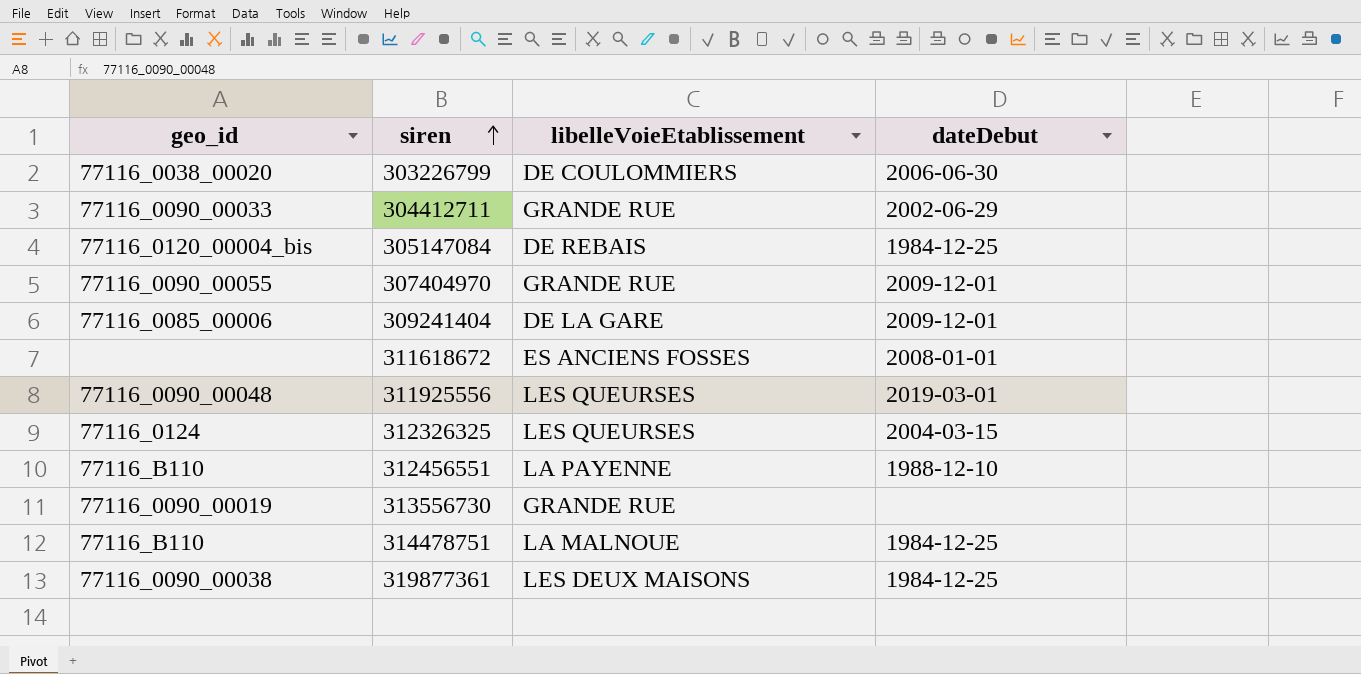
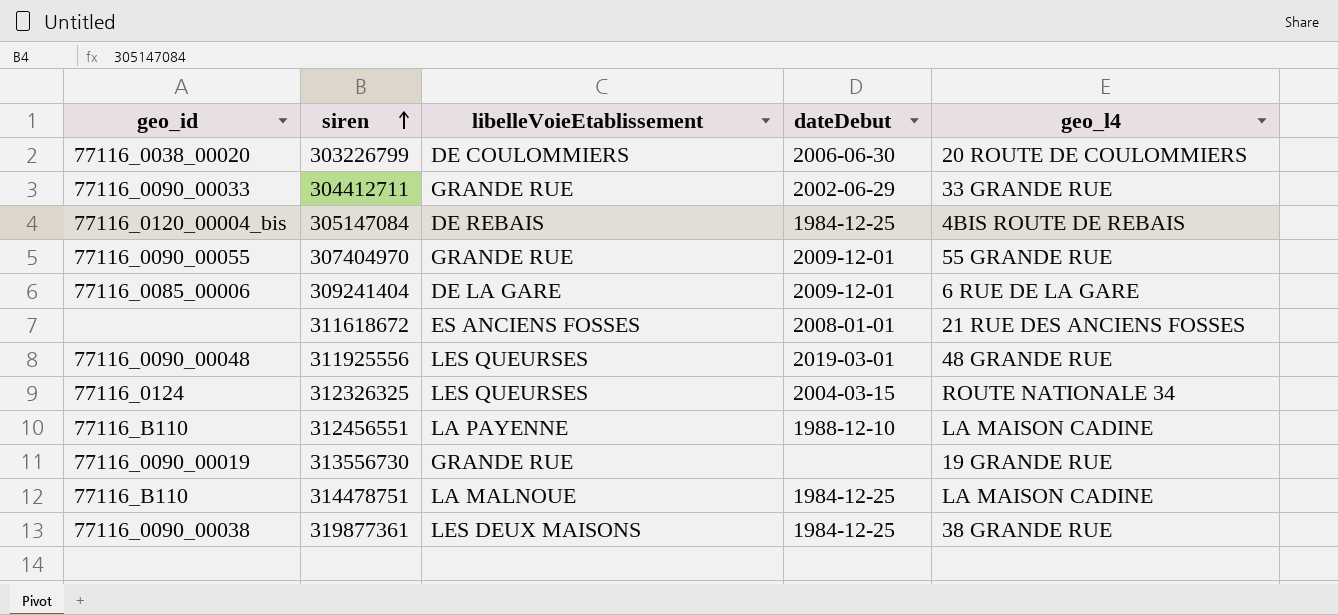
column geo_l4 | position: none -> 5

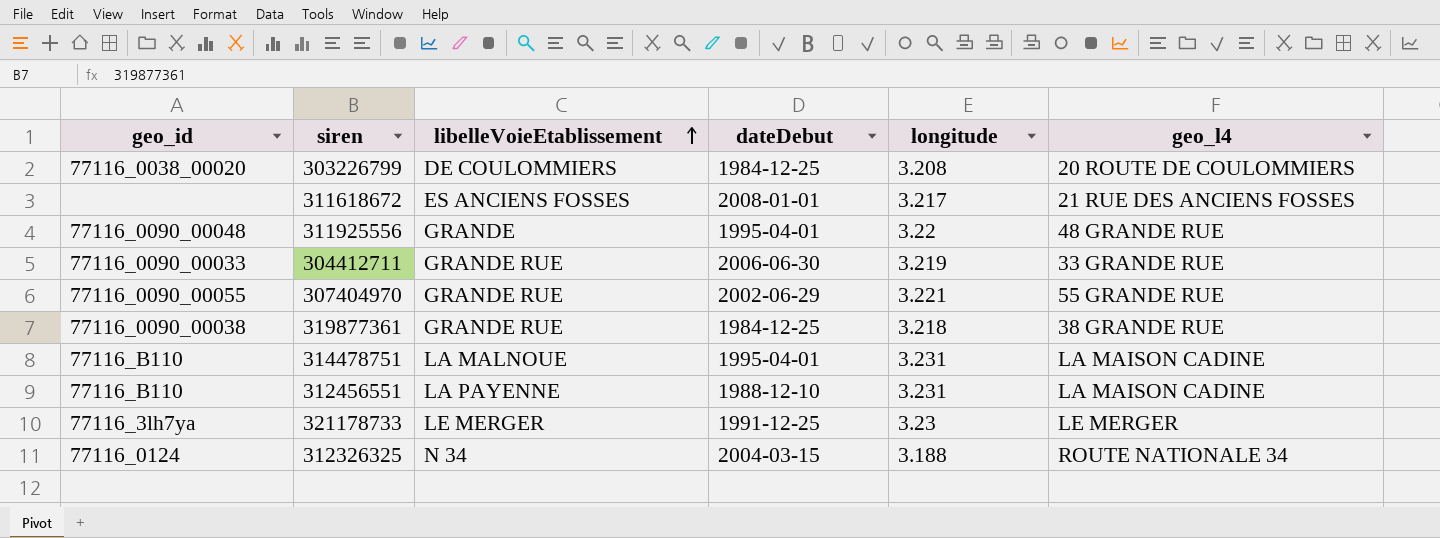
row order: siren ascending -> libelleVoieEtablissement ascending
column longitude | position: none -> 5
row 305147084: 77116_0120_00004_bis | DE REBAIS | 1984-12-25 | 4BIS ROUTE DE REBAIS -> none
row 309241404: 77116_0085_00006 | DE LA GARE | 2009-12-01 | 6 RUE DE LA GARE -> none
row 313556730: 77116_0090_00019 | GRANDE RUE | none | 19 GRANDE RUE -> none
303226799 | dateDebut: 2006-06-30 -> 1984-12-25
311925556 | libelleVoieEtablissement: LES QUEURSES -> GRANDE
311925556 | dateDebut: 2019-03-01 -> 1995-04-01
304412711 | dateDebut: 2002-06-29 -> 2006-06-30
307404970 | dateDebut: 2009-12-01 -> 2002-06-29
319877361 | libelleVoieEtablissement: LES DEUX MAISONS -> GRANDE RUE
314478751 | dateDebut: 1984-12-25 -> 1995-04-01
row 321178733: none -> 77116_3lh7ya | LE MERGER | 1991-12-25 | 3.23 | LE MERGER
312326325 | libelleVoieEtablissement: LES QUEURSES -> N 34

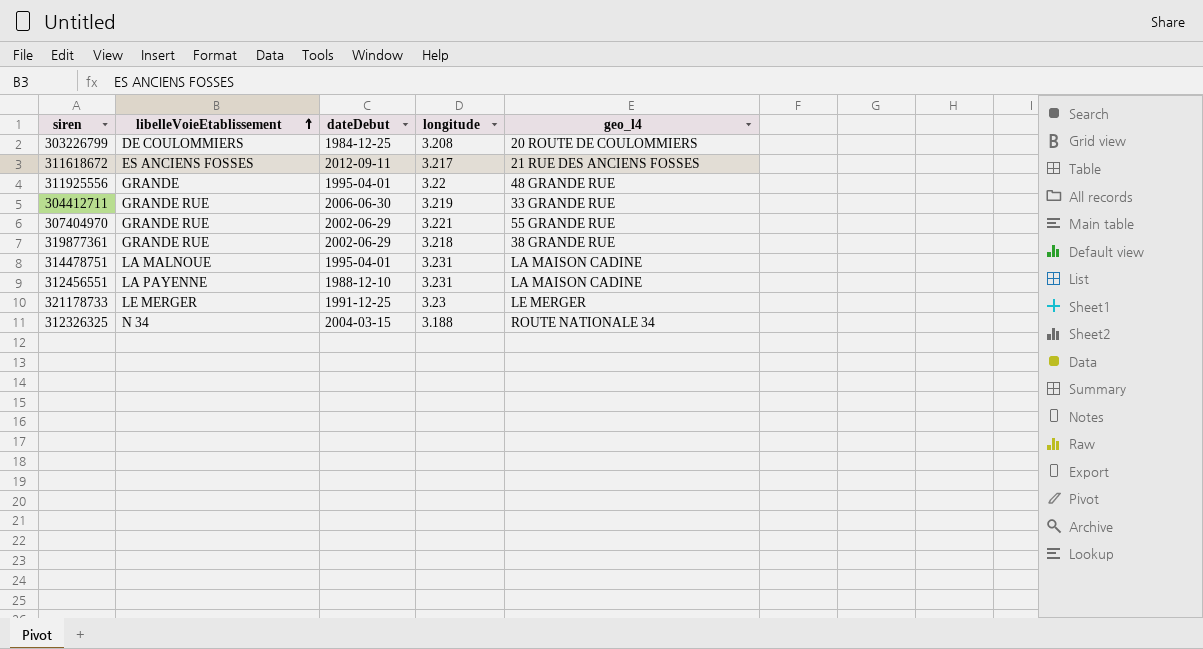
column geo_id | position: 1 -> none
311618672 | dateDebut: 2008-01-01 -> 2012-09-11
319877361 | dateDebut: 1984-12-25 -> 2002-06-29

